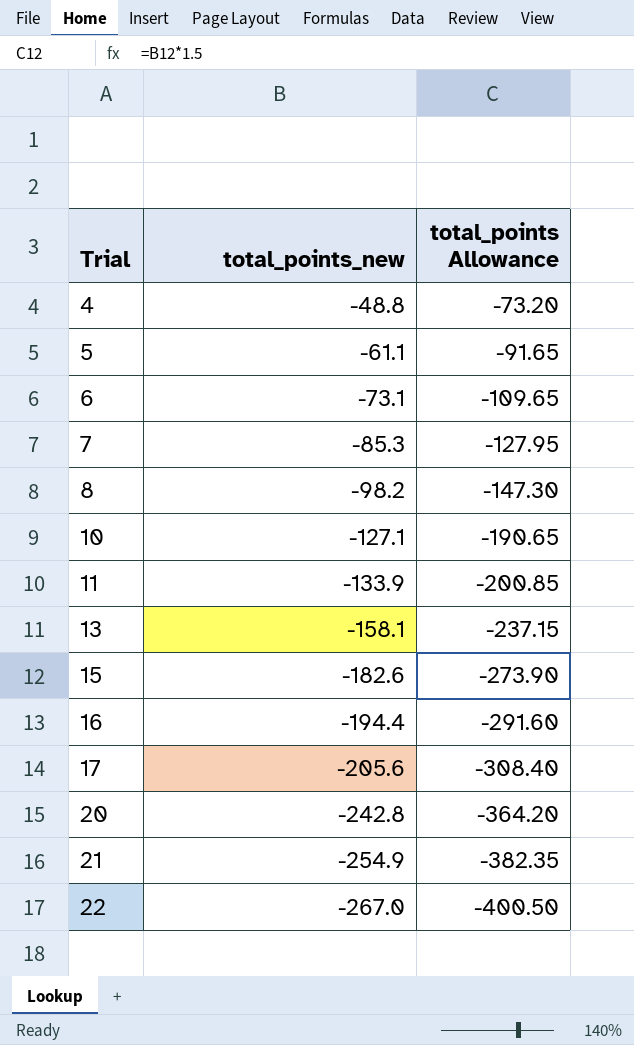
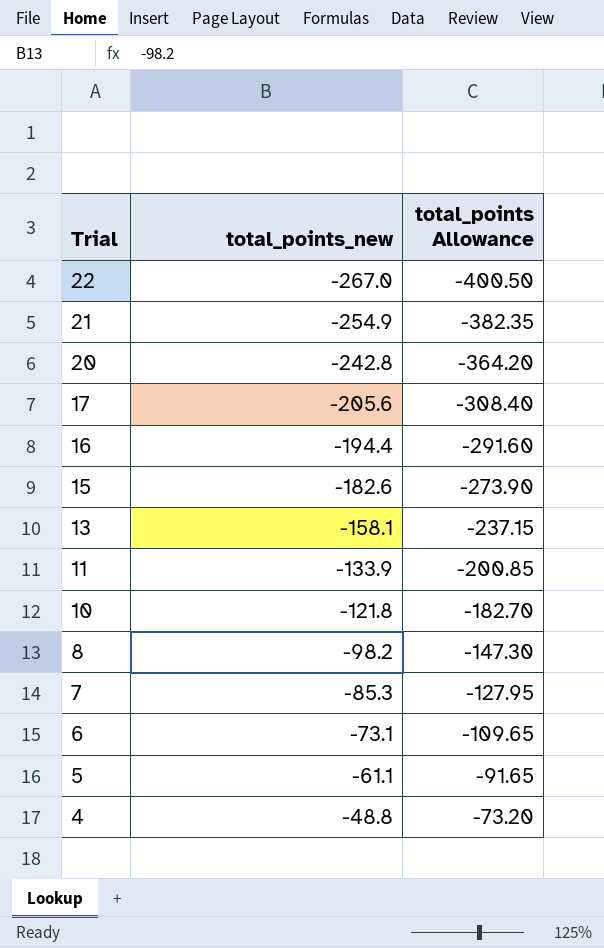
row order: Trial ascending -> Trial descending
10 | total_points_new: -127.1 -> -121.8
10 | total_points Allowance: -190.65 -> -182.70

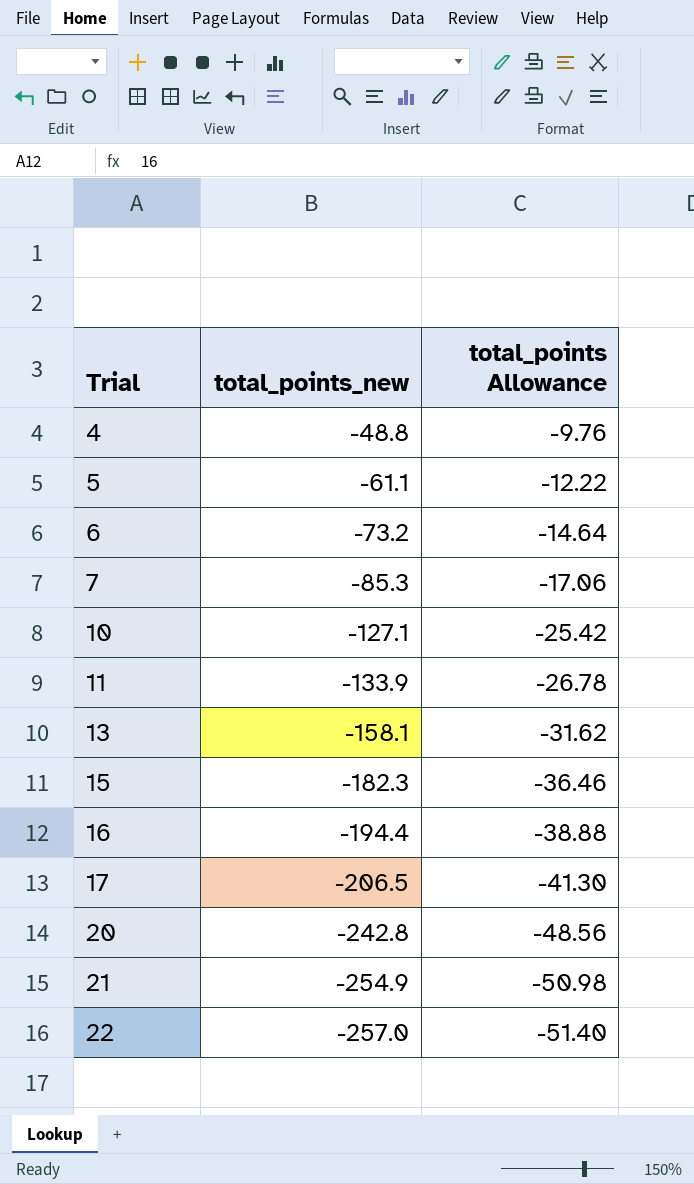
row order: Trial descending -> Trial ascending
column total_points Allowance | formula: [total_points_new] * 1.5 -> [total_points_new] * 0.2
row 8: -98.2 | -147.30 -> none
6 | total_points_new: -73.1 -> -73.2
10 | total_points_new: -121.8 -> -127.1
15 | total_points_new: -182.6 -> -182.3
17 | total_points_new: -205.6 -> -206.5
22 | total_points_new: -267.0 -> -257.0

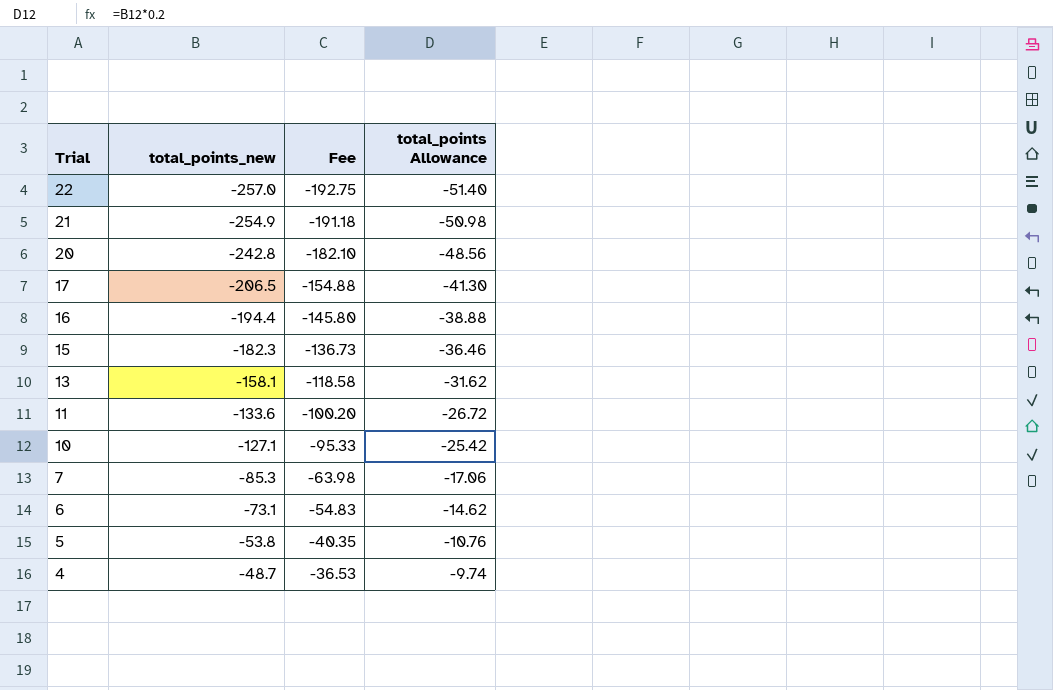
row order: Trial ascending -> Trial descending
column Fee | formula: none -> [total_points_new] * 0.75
11 | total_points_new: -133.9 -> -133.6
11 | total_points Allowance: -26.78 -> -26.72
6 | total_points_new: -73.2 -> -73.1
6 | total_points Allowance: -14.64 -> -14.62
5 | total_points_new: -61.1 -> -53.8
5 | total_points Allowance: -12.22 -> -10.76
4 | total_points_new: -48.8 -> -48.7
4 | total_points Allowance: -9.76 -> -9.74

